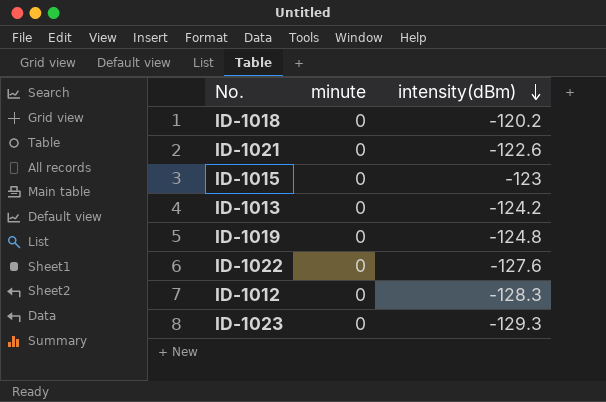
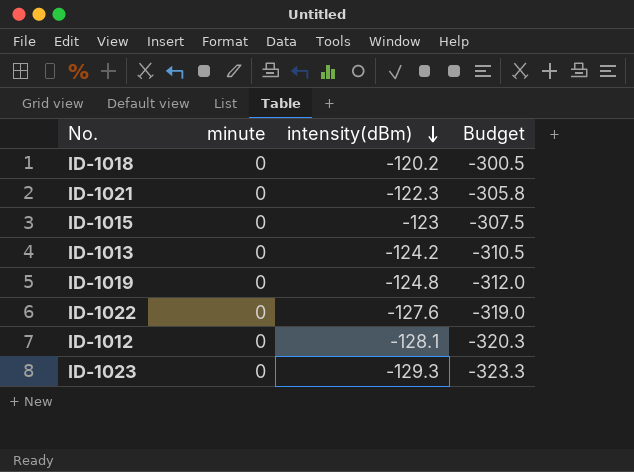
column Budget | formula: none -> [intensity(dBm)] * 2.5
ID-1021 | intensity(dBm): -122.6 -> -122.3
ID-1012 | intensity(dBm): -128.3 -> -128.1

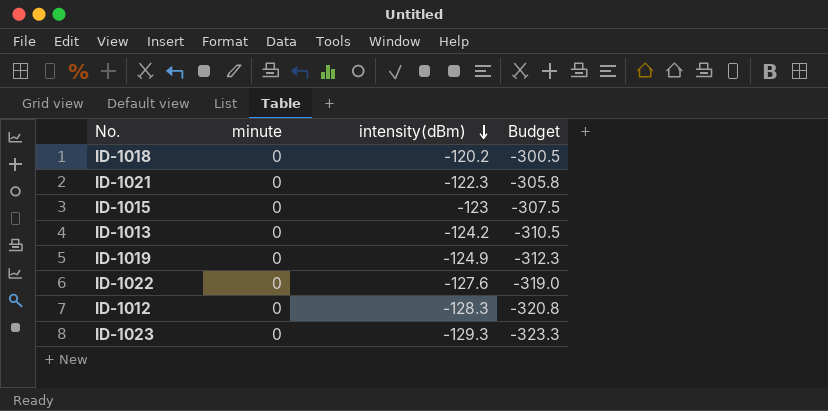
ID-1019 | intensity(dBm): -124.8 -> -124.9
ID-1019 | Budget: -312.0 -> -312.3
ID-1012 | intensity(dBm): -128.1 -> -128.3
ID-1012 | Budget: -320.3 -> -320.8

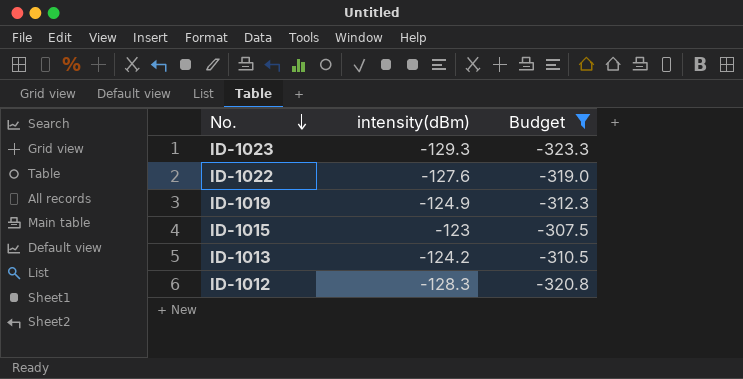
filter: none -> Budget <= -307.5
row order: intensity(dBm) descending -> No. descending
column minute | position: 2 -> none

